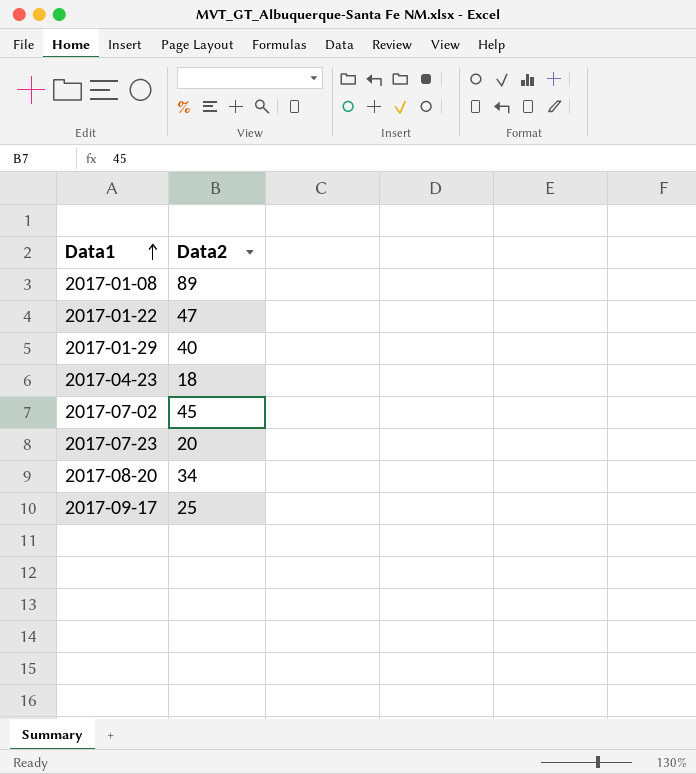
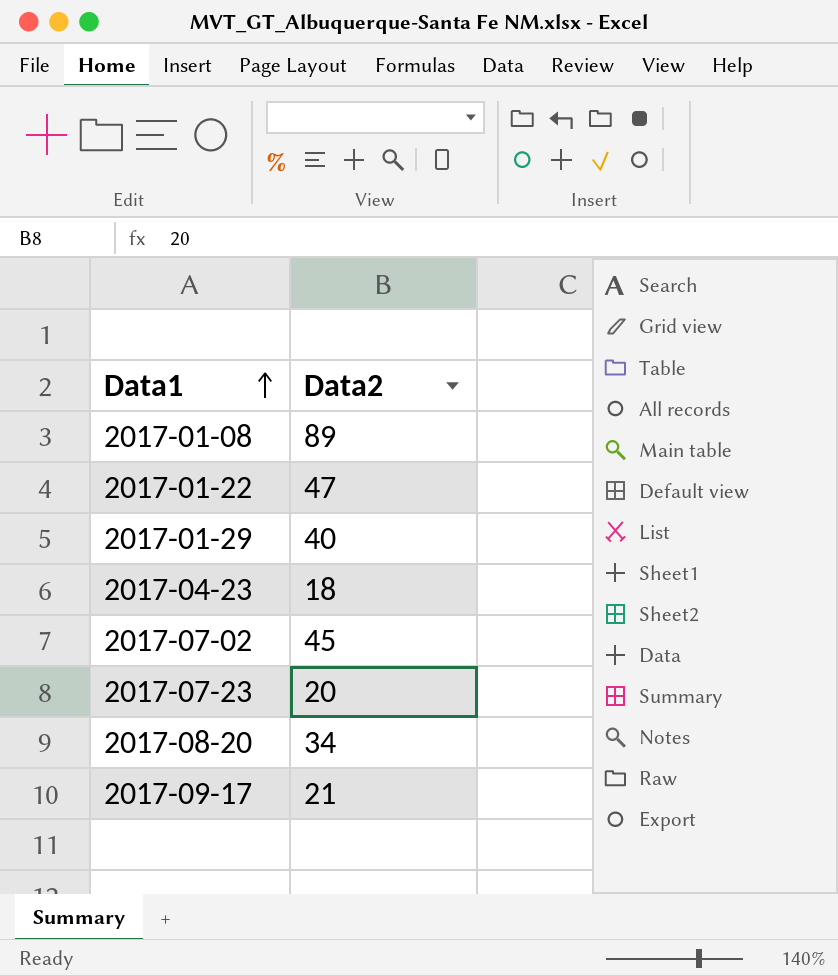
2017-09-17 | Data2: 25 -> 21

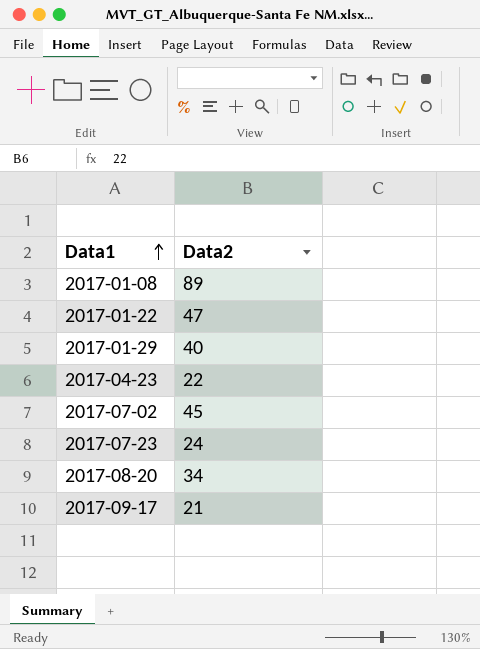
2017-04-23 | Data2: 18 -> 22
2017-07-23 | Data2: 20 -> 24

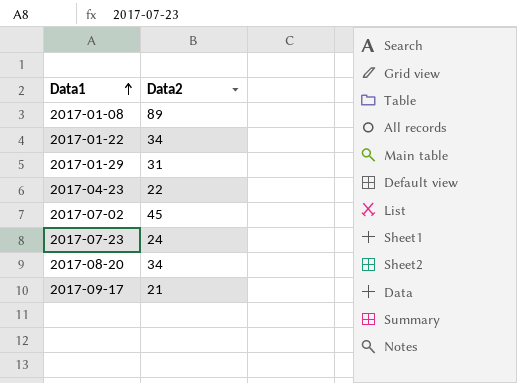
2017-01-22 | Data2: 47 -> 34
2017-01-29 | Data2: 40 -> 31

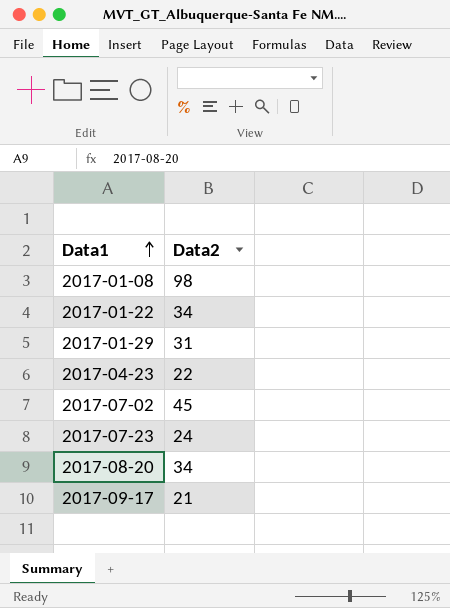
2017-01-08 | Data2: 89 -> 98

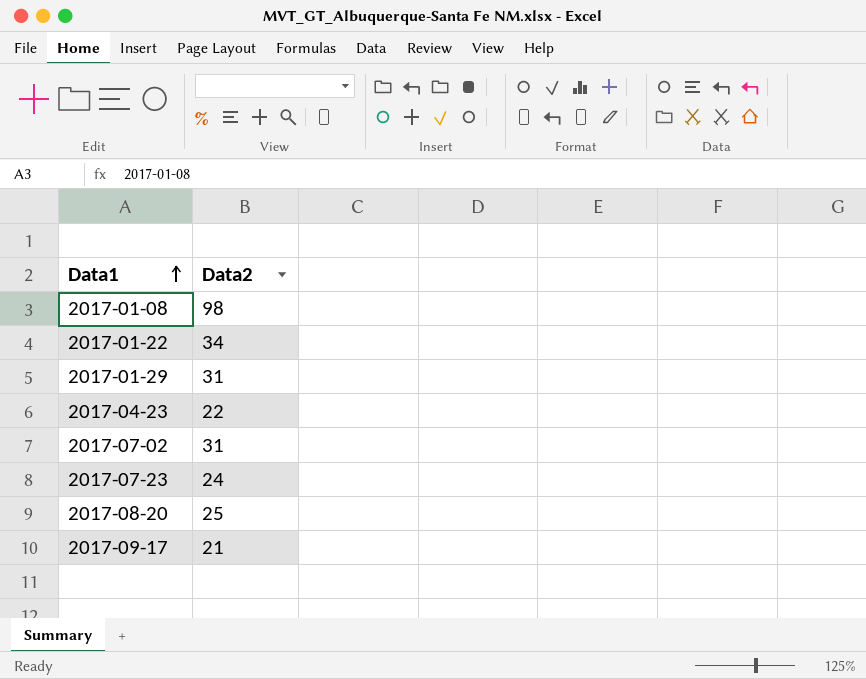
2017-07-02 | Data2: 45 -> 31
2017-08-20 | Data2: 34 -> 25

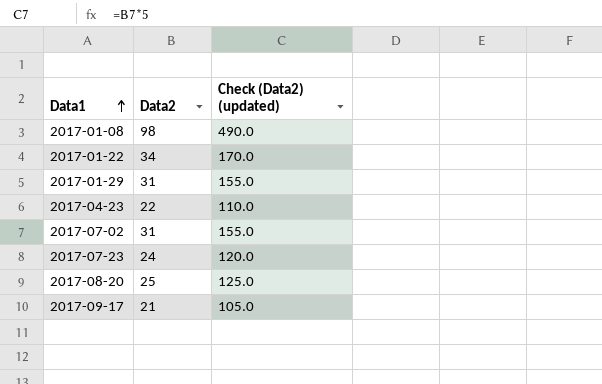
column Check (Data2) (updated) | formula: none -> [Data2] * 5

